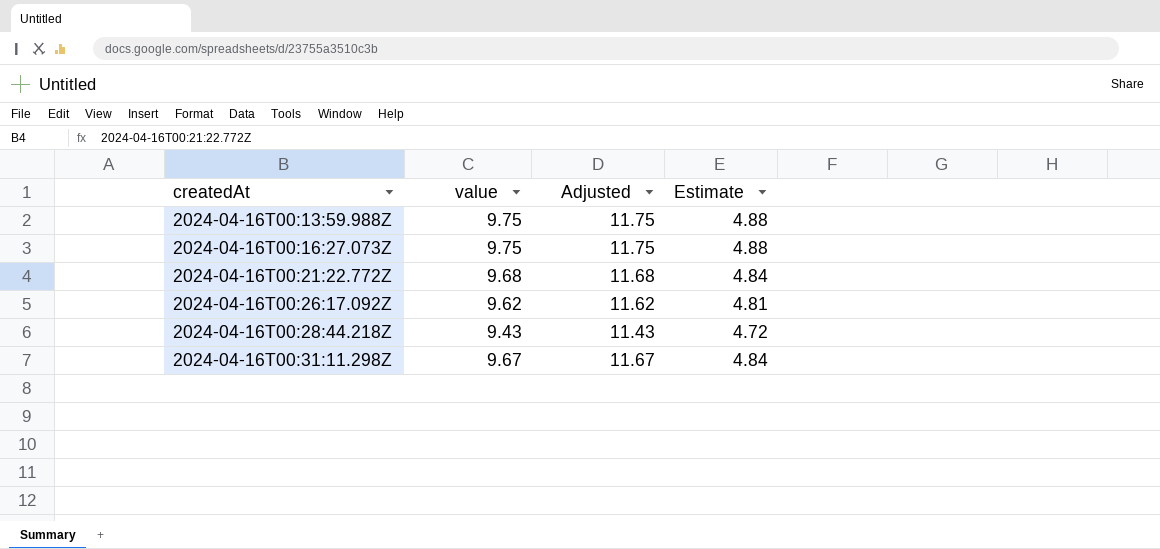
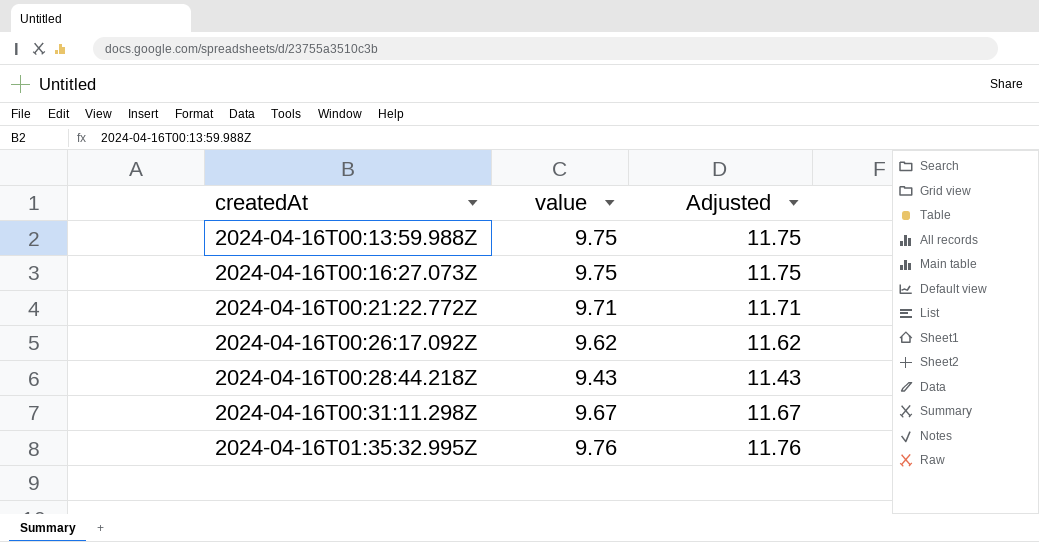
column Estimate | formula: [value] * 0.5 -> none
2024-04-16T00:21:22.772Z | value: 9.68 -> 9.71
2024-04-16T00:21:22.772Z | Adjusted: 11.68 -> 11.71
row 2024-04-16T01:35:32.995Z: none -> 9.76 | 11.76

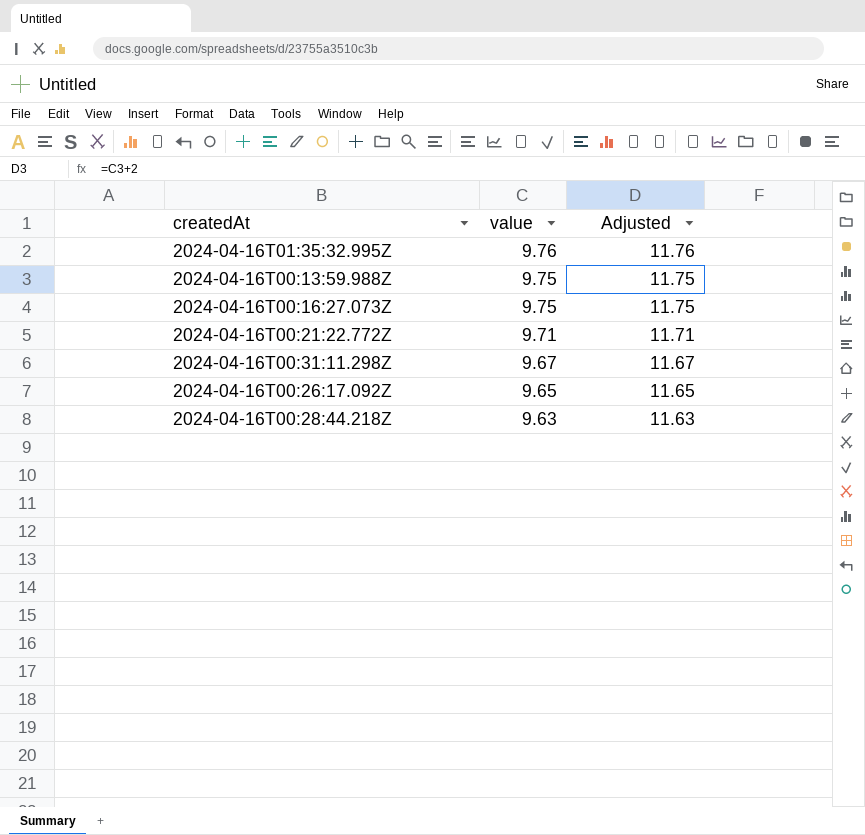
row order: createdAt ascending -> value descending
2024-04-16T00:26:17.092Z | value: 9.62 -> 9.65
2024-04-16T00:26:17.092Z | Adjusted: 11.62 -> 11.65
2024-04-16T00:28:44.218Z | value: 9.43 -> 9.63
2024-04-16T00:28:44.218Z | Adjusted: 11.43 -> 11.63

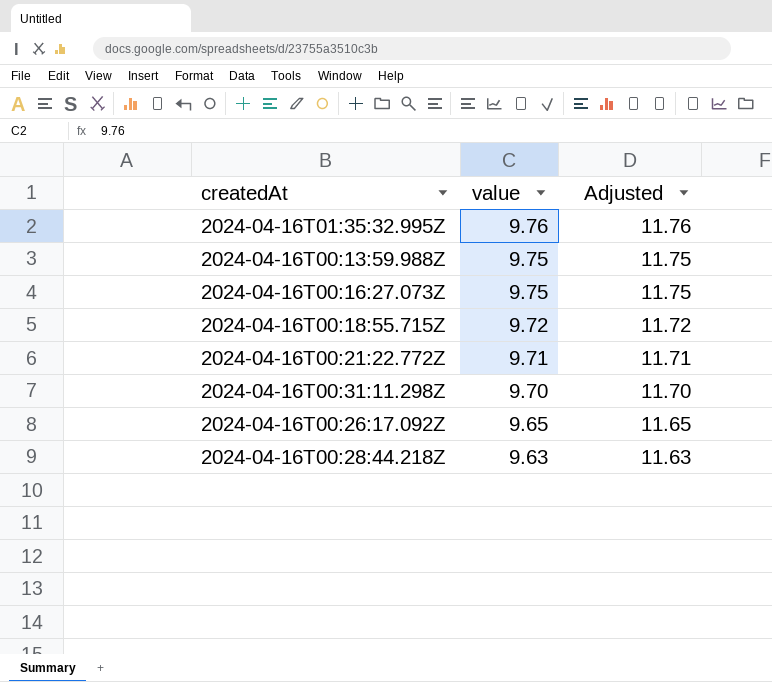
row 2024-04-16T00:18:55.715Z: none -> 9.72 | 11.72
2024-04-16T00:31:11.298Z | value: 9.67 -> 9.70
2024-04-16T00:31:11.298Z | Adjusted: 11.67 -> 11.70

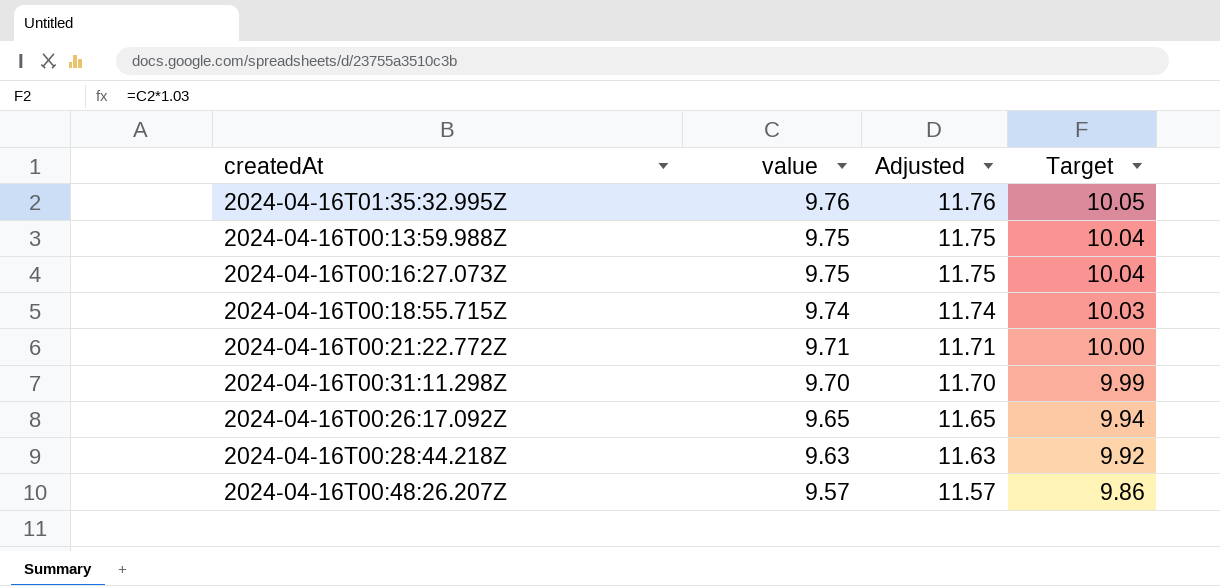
column Target | formula: none -> [value] * 1.03
2024-04-16T00:18:55.715Z | value: 9.72 -> 9.74
2024-04-16T00:18:55.715Z | Adjusted: 11.72 -> 11.74
row 2024-04-16T00:48:26.207Z: none -> 9.57 | 11.57 | 9.86

